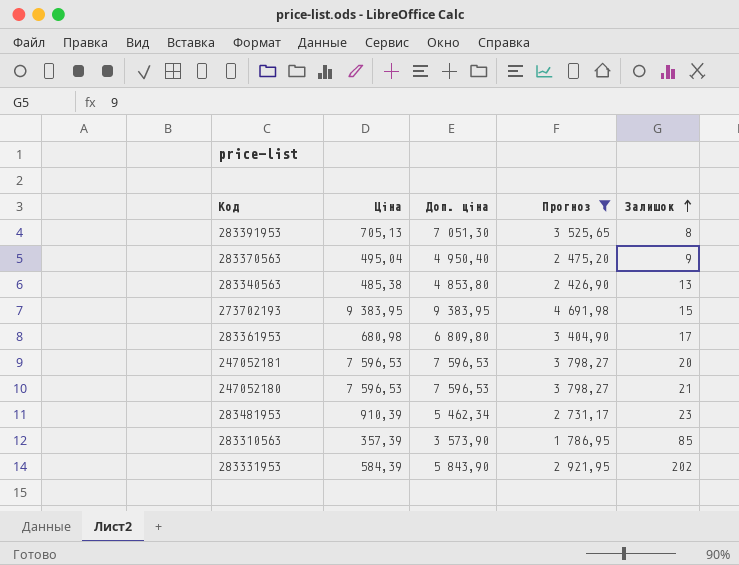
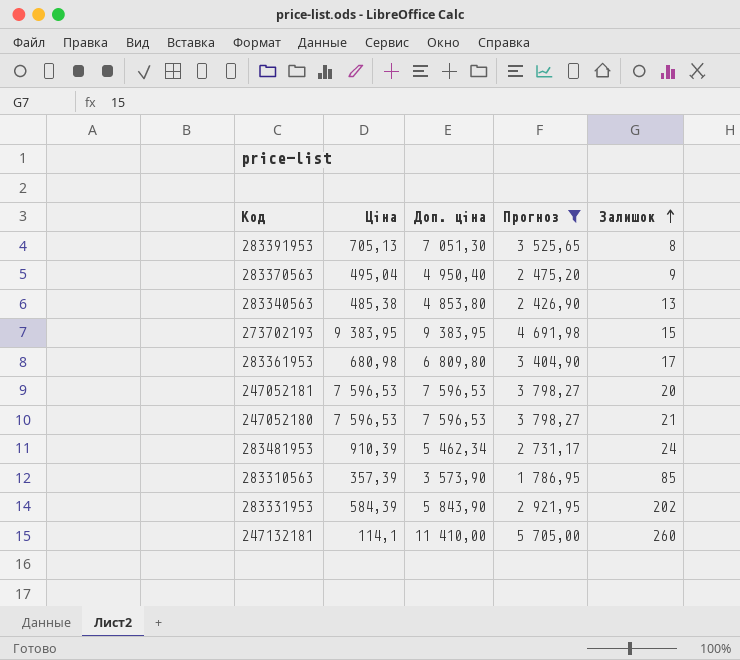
283481953 | Залишок: 23 -> 24
row 247132181: none -> 114,1 | 11 410,00 | 5 705,00 | 260

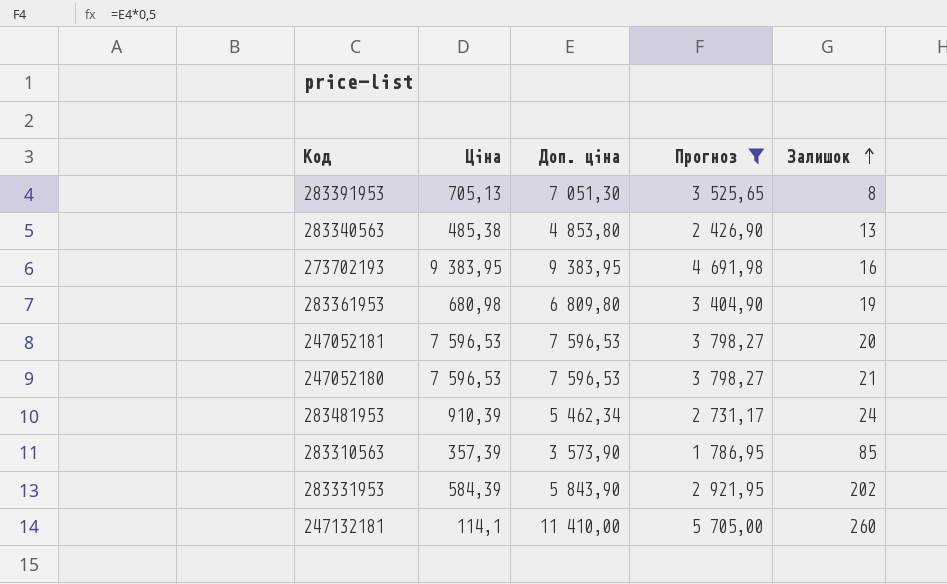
row 283370563: 495,04 | 4 950,40 | 2 475,20 | 9 -> none
273702193 | Залишок: 15 -> 16
283361953 | Залишок: 17 -> 19

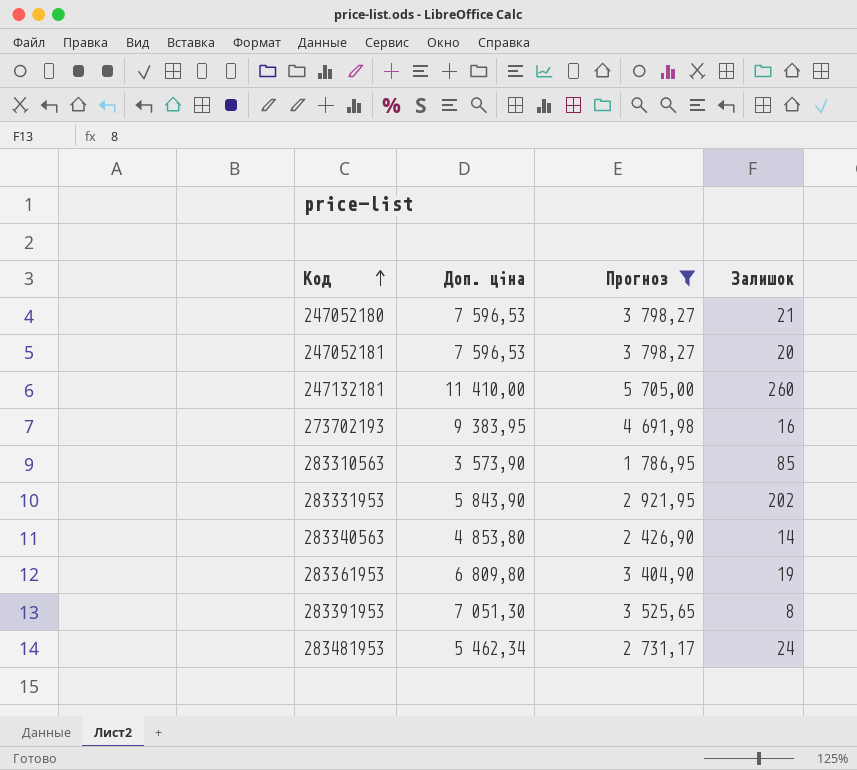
row order: Залишок ascending -> Код ascending
column Ціна | position: 2 -> none
283340563 | Залишок: 13 -> 14

